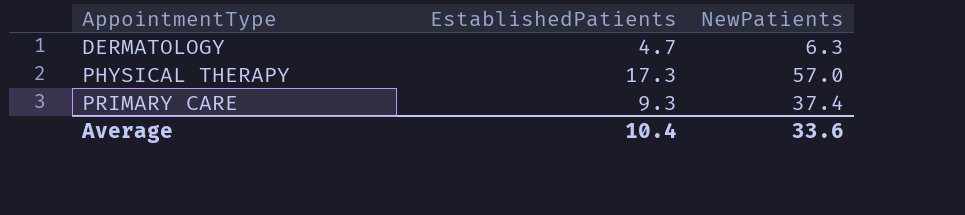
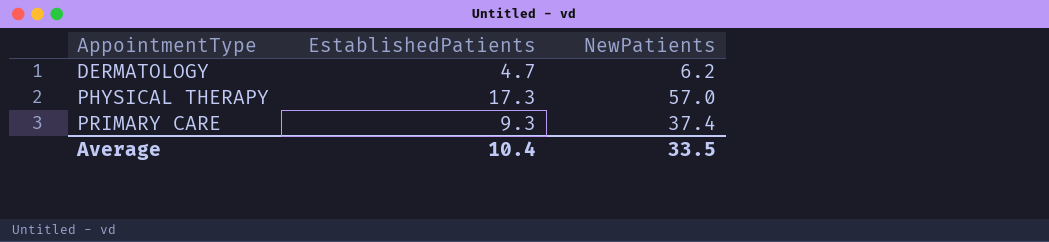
DERMATOLOGY | NewPatients: 6.3 -> 6.2
Average | NewPatients: 33.6 -> 33.5

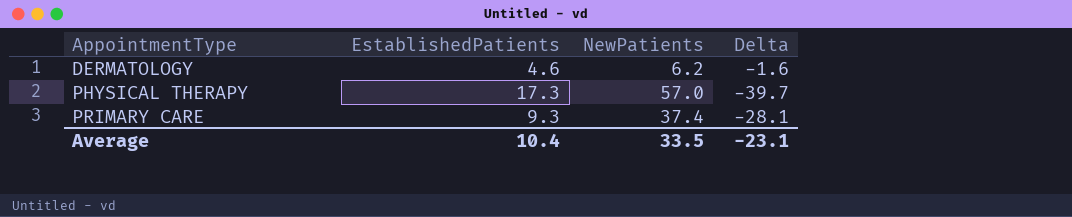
column Delta | formula: none -> [EstablishedPatients] - [NewPatients]
DERMATOLOGY | EstablishedPatients: 4.7 -> 4.6

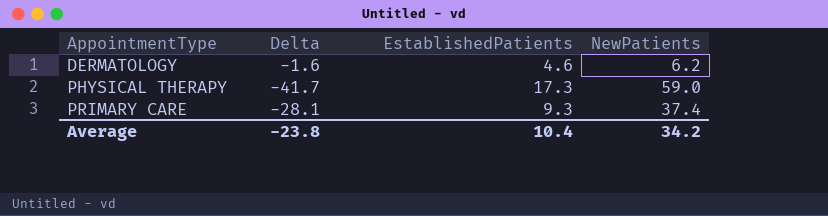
column Delta | position: 4 -> 2
PHYSICAL THERAPY | Delta: -39.7 -> -41.7
PHYSICAL THERAPY | NewPatients: 57.0 -> 59.0
Average | Delta: -23.1 -> -23.8
Average | NewPatients: 33.5 -> 34.2

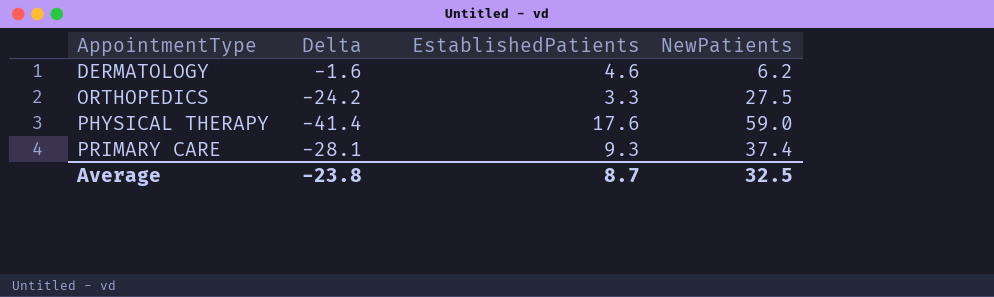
row ORTHOPEDICS: none -> -24.2 | 3.3 | 27.5
PHYSICAL THERAPY | Delta: -41.7 -> -41.4
PHYSICAL THERAPY | EstablishedPatients: 17.3 -> 17.6
Average | EstablishedPatients: 10.4 -> 8.7
Average | NewPatients: 34.2 -> 32.5

